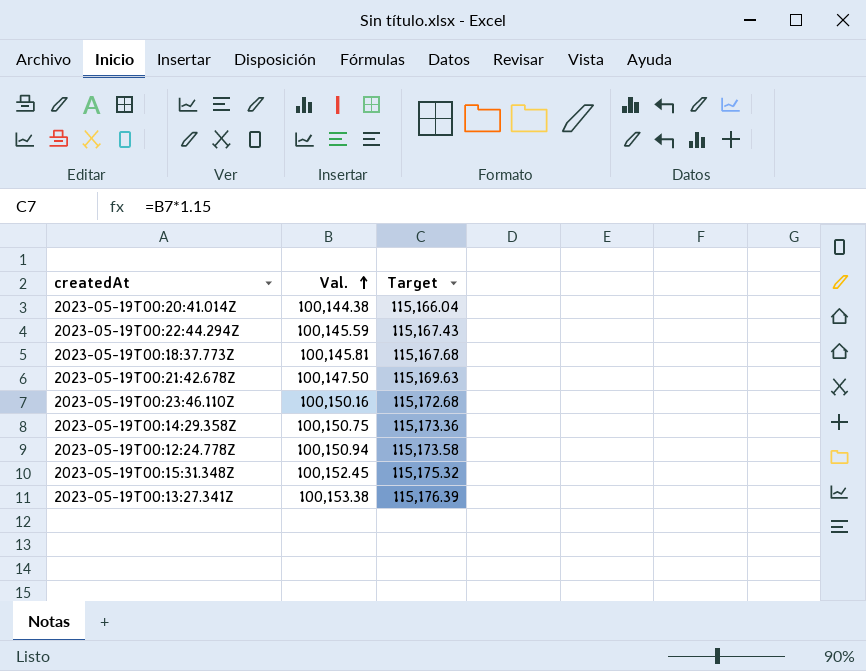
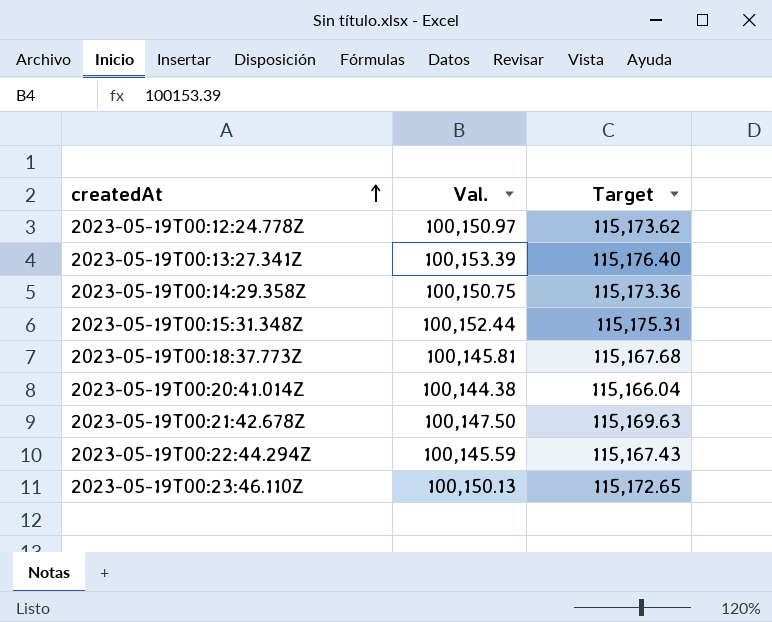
row order: Val. ascending -> createdAt ascending
2023-05-19T00:12:24.778Z | Val.: 100,150.94 -> 100,150.97
2023-05-19T00:12:24.778Z | Target: 115,173.58 -> 115,173.62
2023-05-19T00:13:27.341Z | Val.: 100,153.38 -> 100,153.39
2023-05-19T00:13:27.341Z | Target: 115,176.39 -> 115,176.40
2023-05-19T00:15:31.348Z | Val.: 100,152.45 -> 100,152.44
2023-05-19T00:15:31.348Z | Target: 115,175.32 -> 115,175.31
2023-05-19T00:23:46.110Z | Val.: 100,150.16 -> 100,150.13
2023-05-19T00:23:46.110Z | Target: 115,172.68 -> 115,172.65

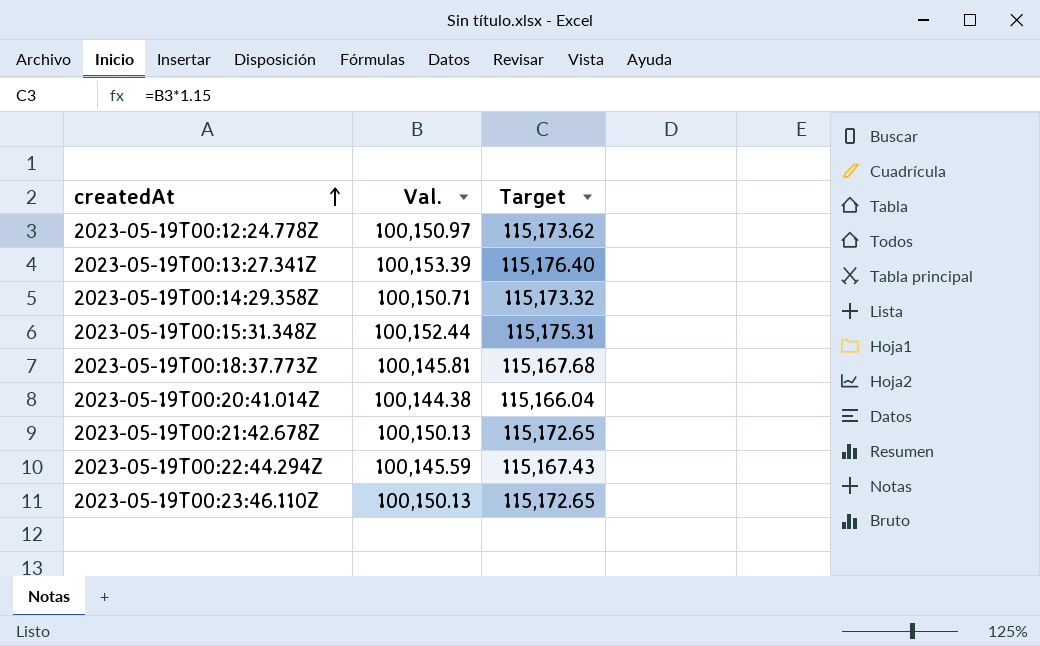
2023-05-19T00:14:29.358Z | Val.: 100,150.75 -> 100,150.71
2023-05-19T00:14:29.358Z | Target: 115,173.36 -> 115,173.32
2023-05-19T00:21:42.678Z | Val.: 100,147.50 -> 100,150.13
2023-05-19T00:21:42.678Z | Target: 115,169.63 -> 115,172.65

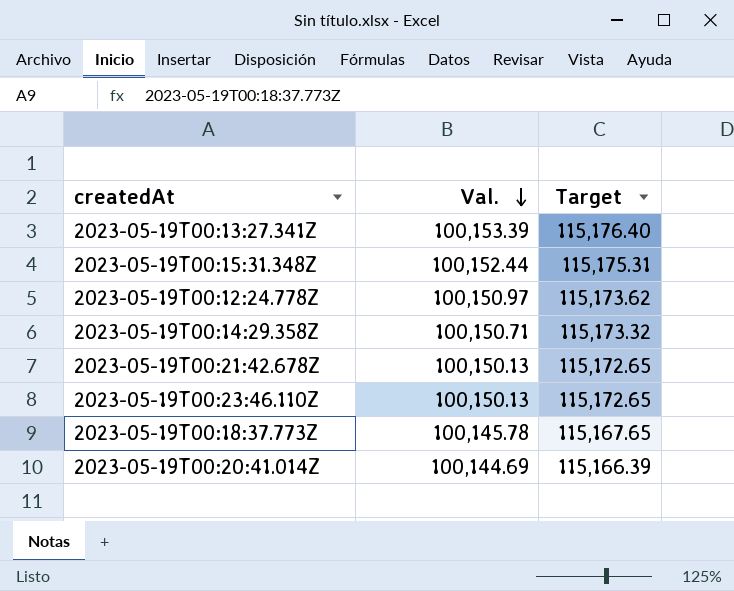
row order: createdAt ascending -> Val. descending
row 2023-05-19T00:22:44.294Z: 100,145.59 | 115,167.43 -> none
2023-05-19T00:18:37.773Z | Val.: 100,145.81 -> 100,145.78
2023-05-19T00:18:37.773Z | Target: 115,167.68 -> 115,167.65
2023-05-19T00:20:41.014Z | Val.: 100,144.38 -> 100,144.69
2023-05-19T00:20:41.014Z | Target: 115,166.04 -> 115,166.39

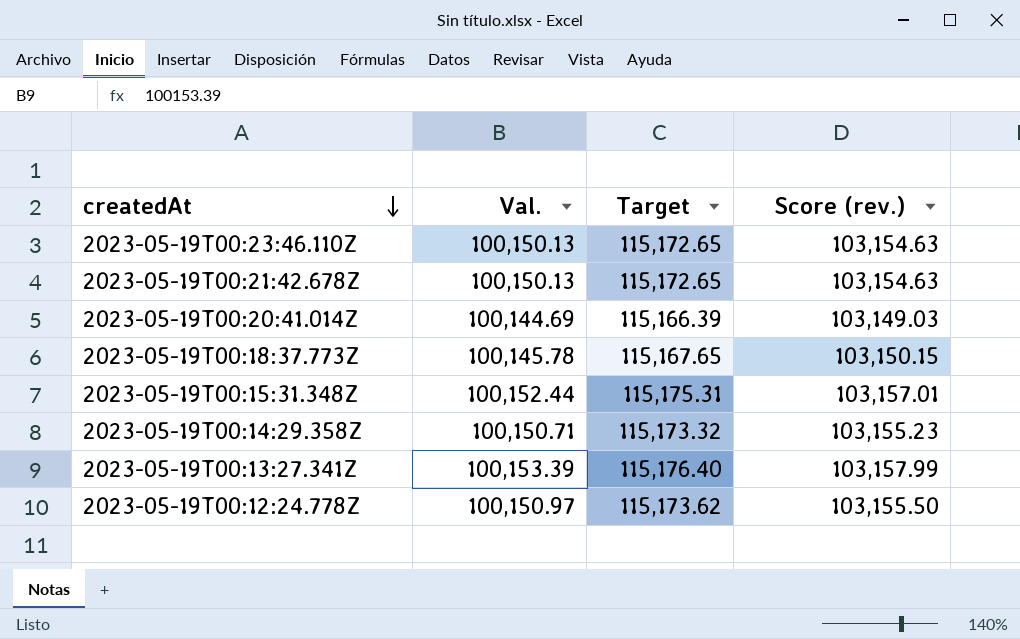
row order: Val. descending -> createdAt descending
column Score (rev.) | formula: none -> [Val.] * 1.03

